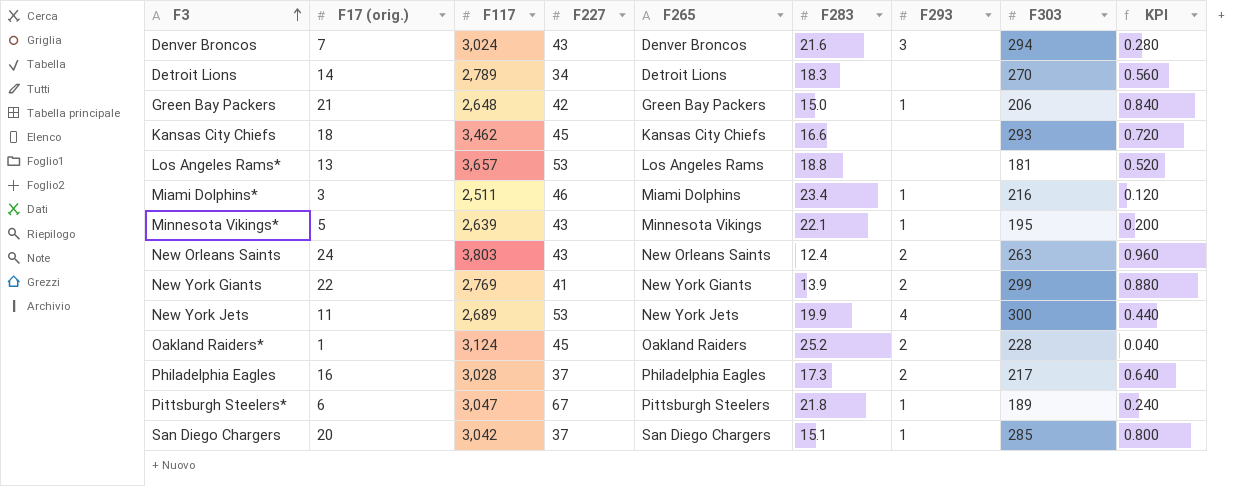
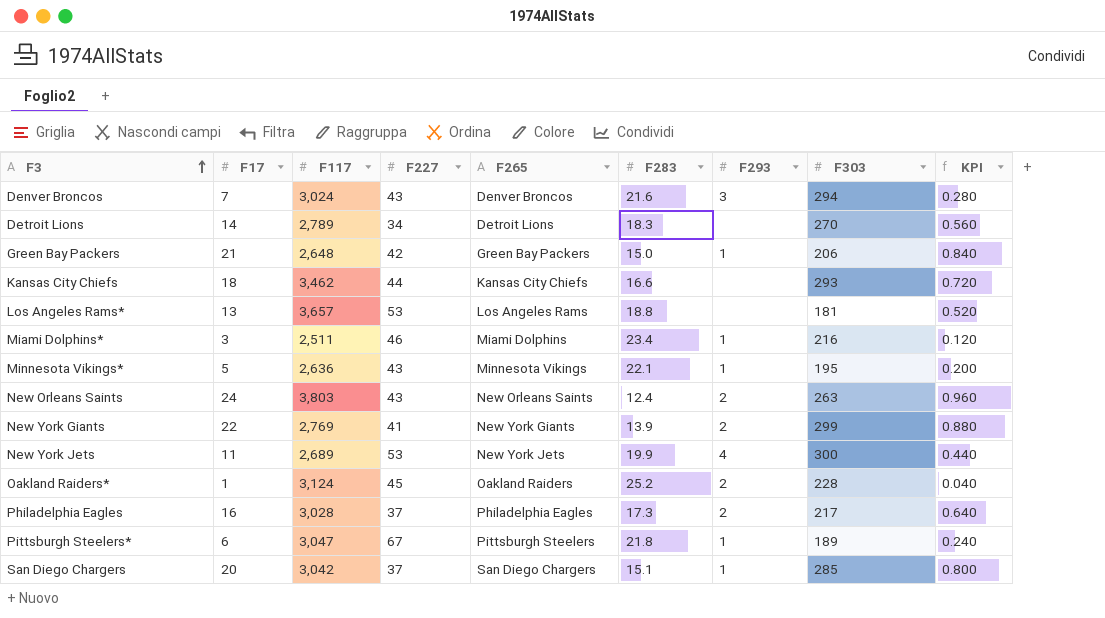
column name: F17 (orig.) -> F17
Kansas City Chiefs | F227: 45 -> 44
Minnesota Vikings* | F117: 2,639 -> 2,636

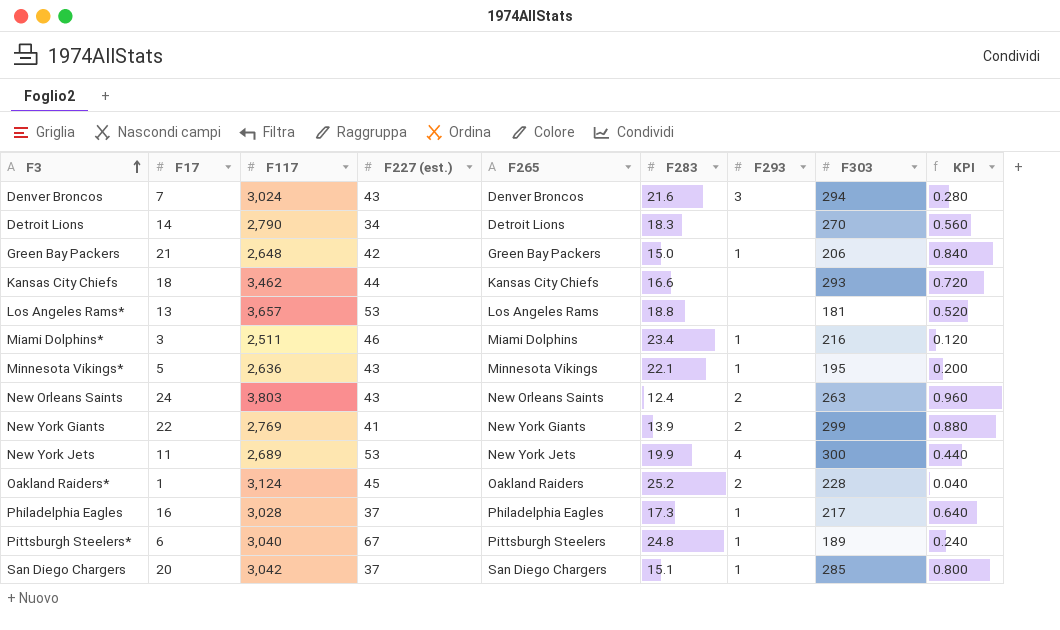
column name: F227 -> F227 (est.)
Detroit Lions | F117: 2,789 -> 2,790
Philadelphia Eagles | F293: 2 -> 1
Pittsburgh Steelers* | F117: 3,047 -> 3,040
Pittsburgh Steelers* | F283: 21.8 -> 24.8

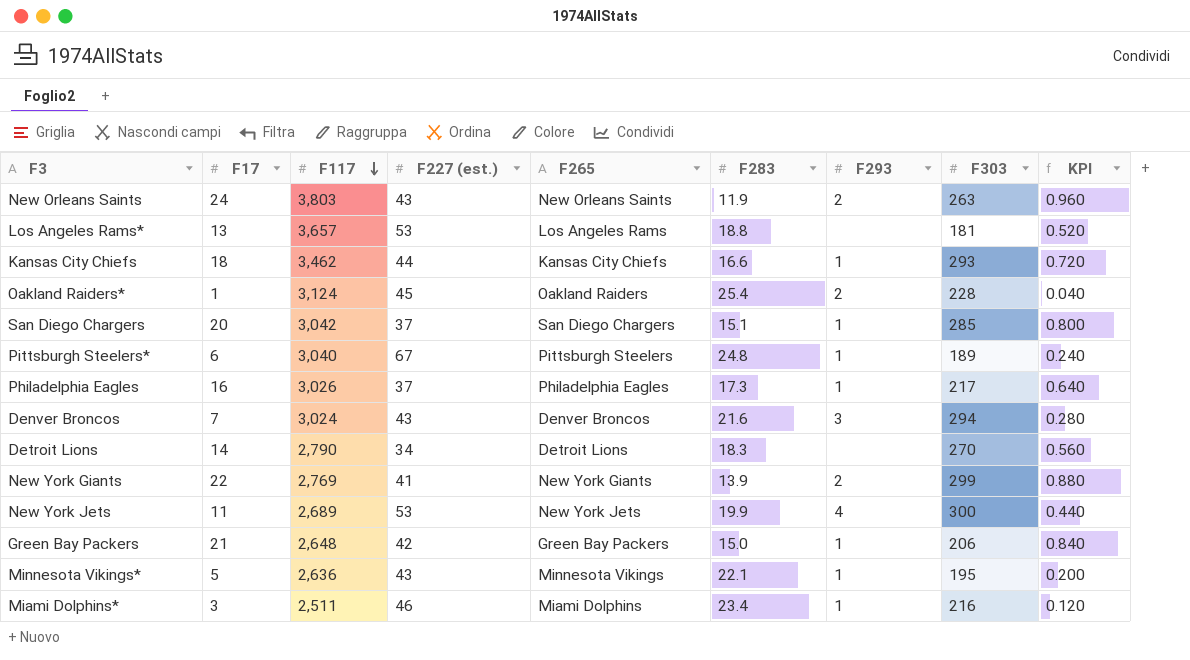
row order: F3 ascending -> F117 descending
New Orleans Saints | F283: 12.4 -> 11.9
Kansas City Chiefs | F293: none -> 1
Oakland Raiders* | F283: 25.2 -> 25.4
Philadelphia Eagles | F117: 3,028 -> 3,026

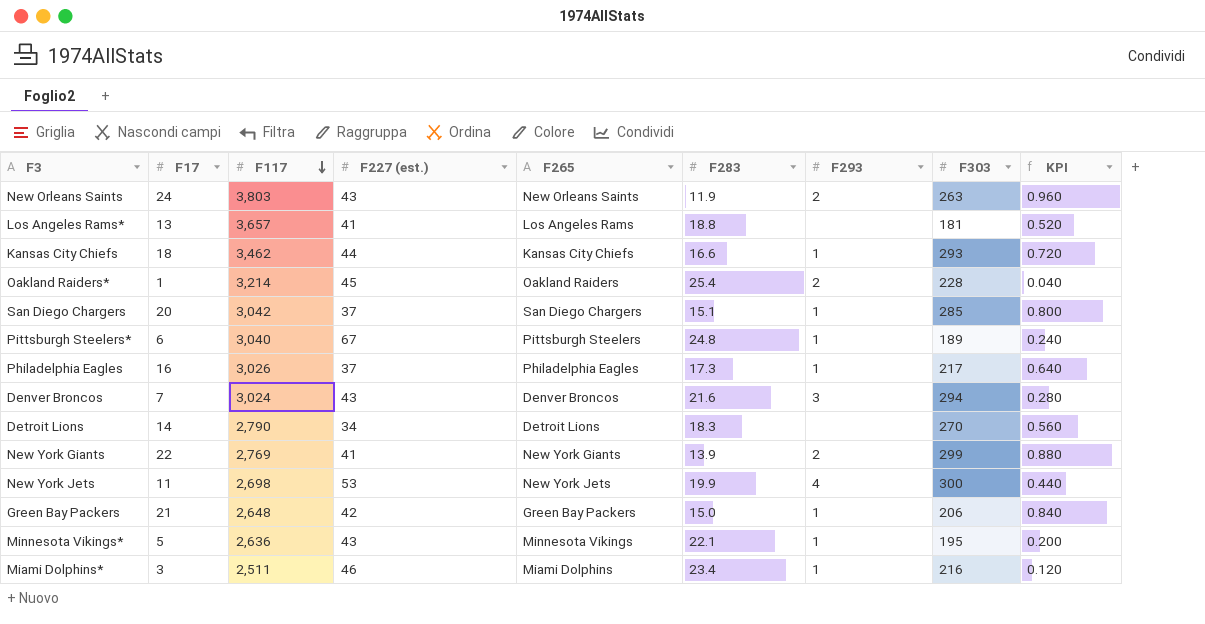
Los Angeles Rams* | F227 (est.): 53 -> 41
Oakland Raiders* | F117: 3,124 -> 3,214
New York Jets | F117: 2,689 -> 2,698

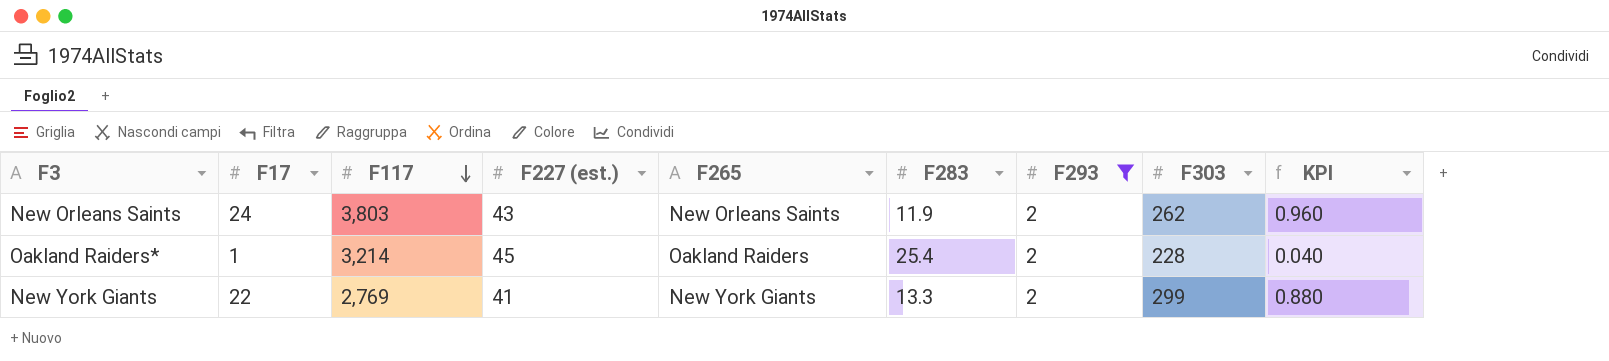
filter: none -> F293 = 2
New Orleans Saints | F303: 263 -> 262
New York Giants | F283: 13.9 -> 13.3

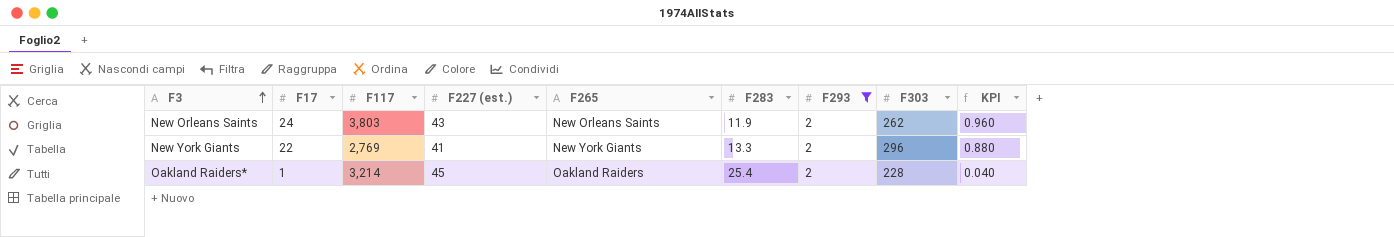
row order: F117 descending -> F3 ascending
New York Giants | F303: 299 -> 296

